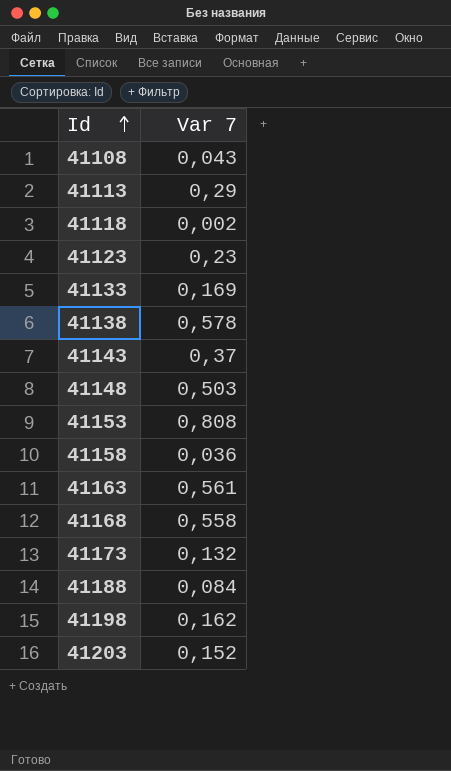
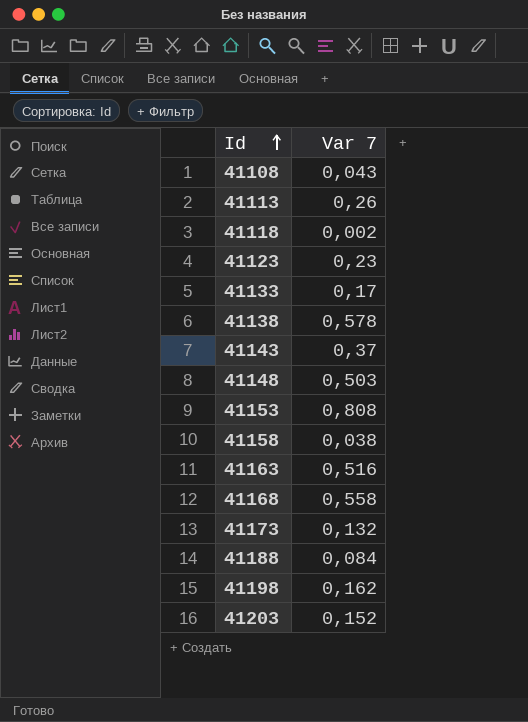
41113 | Var 7: 0,29 -> 0,26
41133 | Var 7: 0,169 -> 0,17
41158 | Var 7: 0,036 -> 0,038
41163 | Var 7: 0,561 -> 0,516

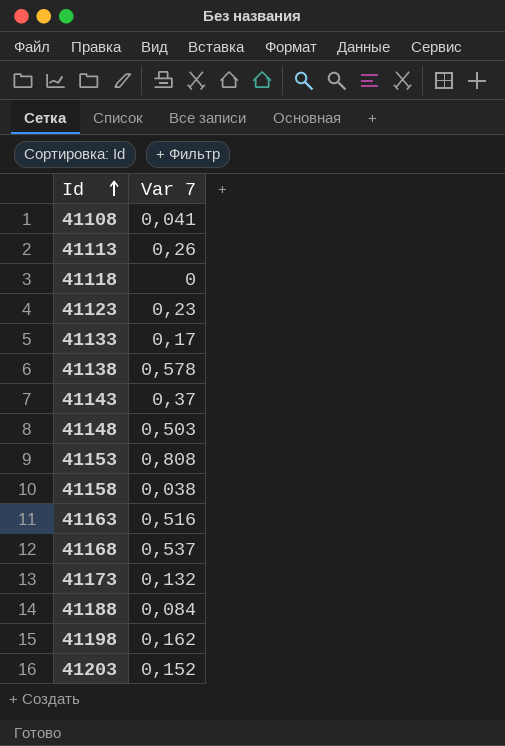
41108 | Var 7: 0,043 -> 0,041
41118 | Var 7: 0,002 -> 0
41168 | Var 7: 0,558 -> 0,537

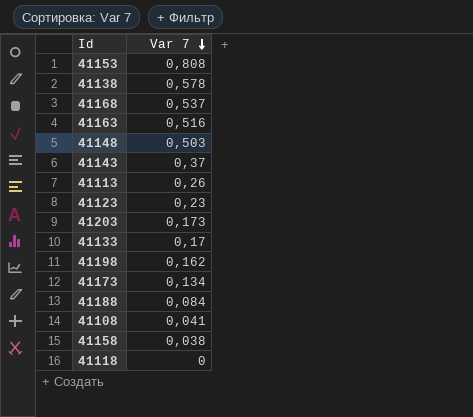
row order: Id ascending -> Var 7 descending
41203 | Var 7: 0,152 -> 0,173
41173 | Var 7: 0,132 -> 0,134

